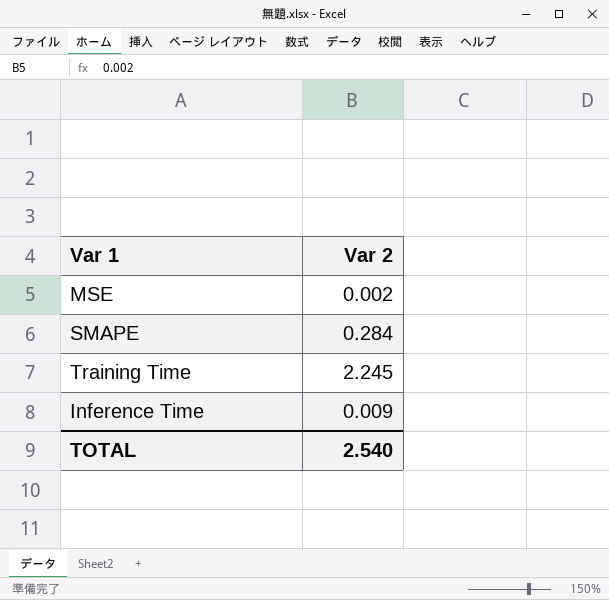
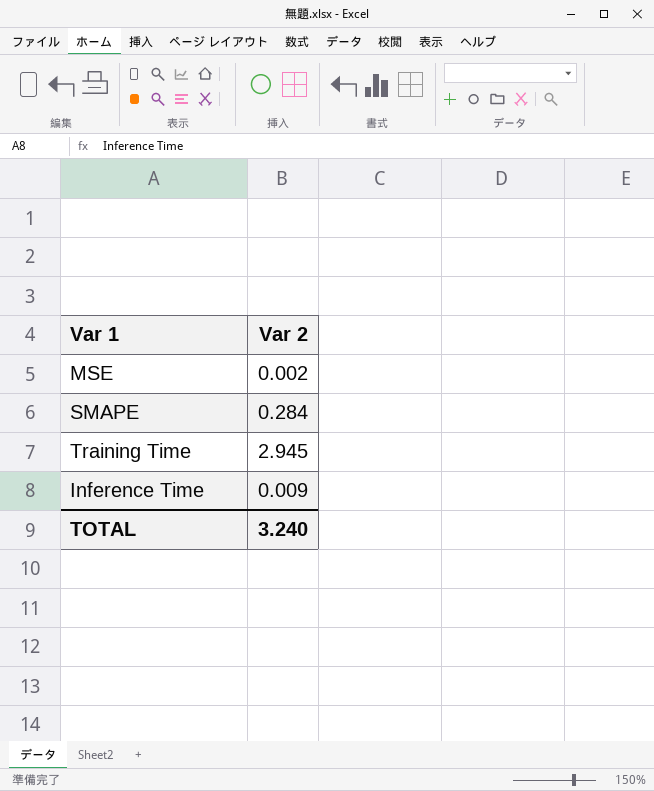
Training Time | Var 2: 2.245 -> 2.945
TOTAL | Var 2: 2.540 -> 3.240

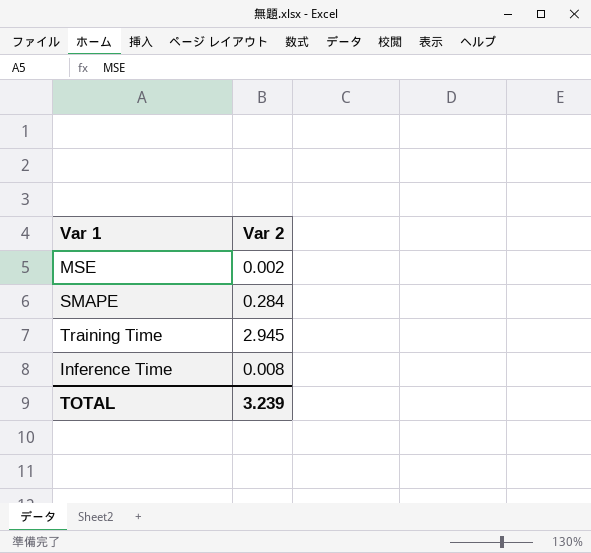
Inference Time | Var 2: 0.009 -> 0.008
TOTAL | Var 2: 3.240 -> 3.239

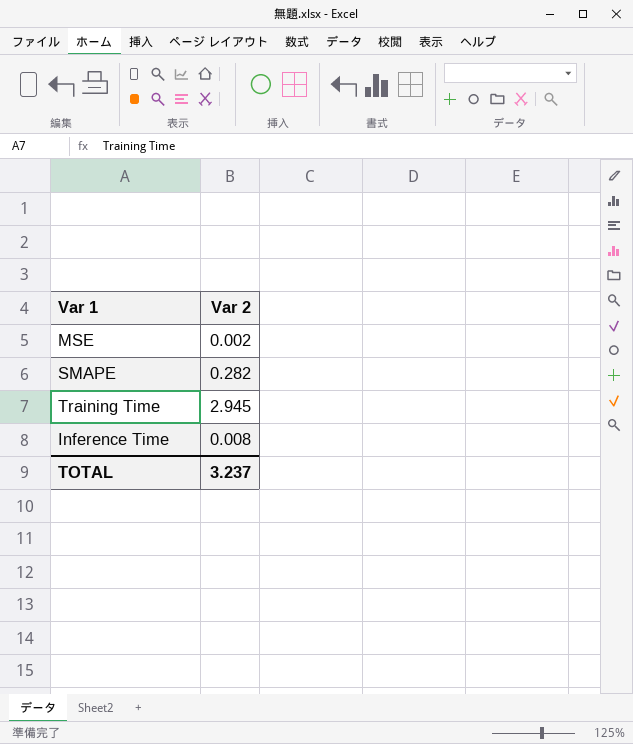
SMAPE | Var 2: 0.284 -> 0.282
TOTAL | Var 2: 3.239 -> 3.237

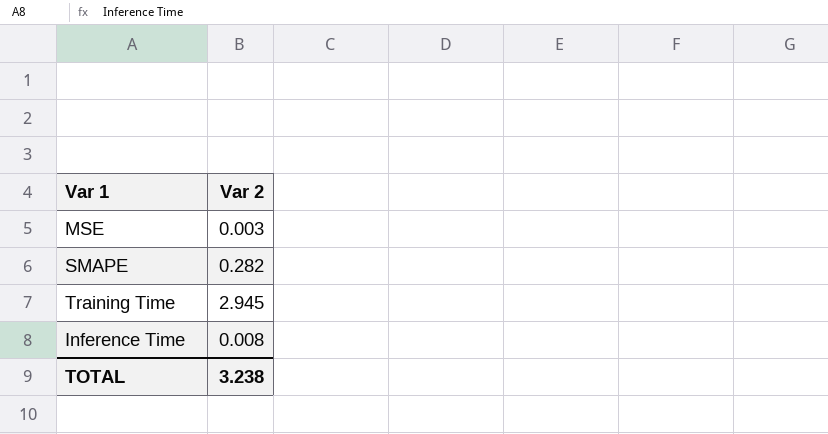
MSE | Var 2: 0.002 -> 0.003
TOTAL | Var 2: 3.237 -> 3.238

